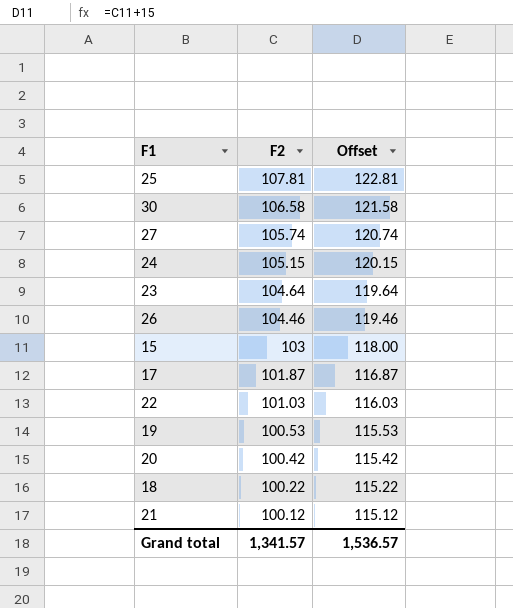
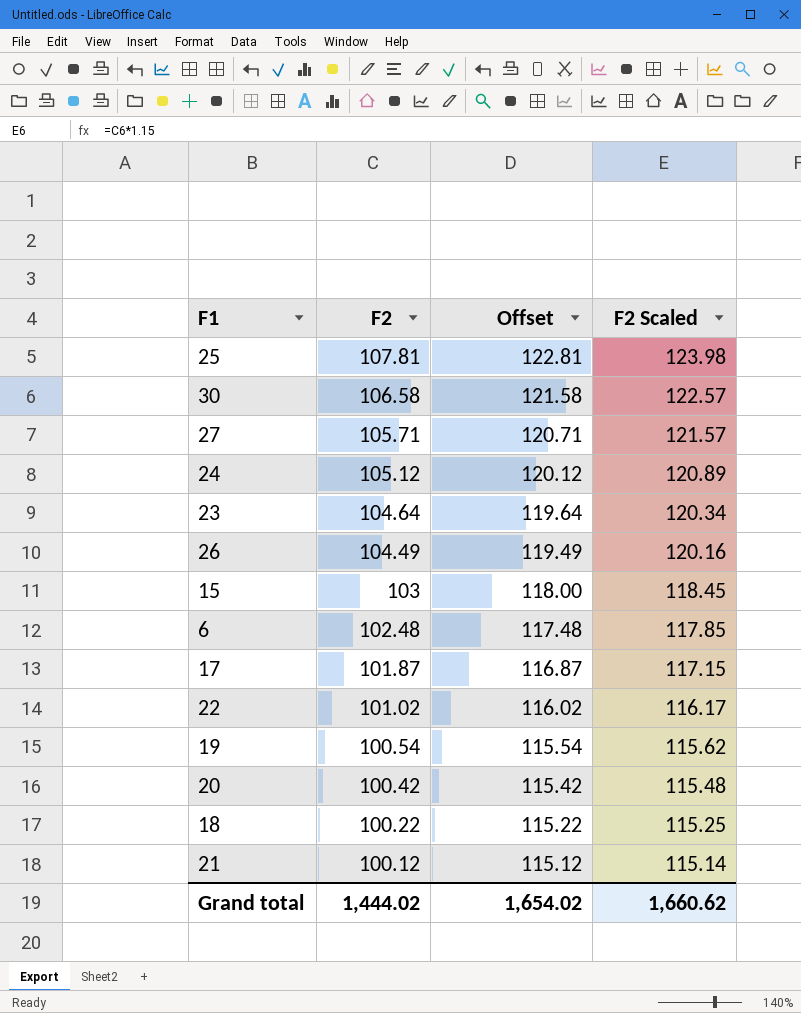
column F2 Scaled | formula: none -> [F2] * 1.15
27 | F2: 105.74 -> 105.71
27 | Offset: 120.74 -> 120.71
24 | F2: 105.15 -> 105.12
24 | Offset: 120.15 -> 120.12
26 | F2: 104.46 -> 104.49
26 | Offset: 119.46 -> 119.49
row 6: none -> 102.48 | 117.48 | 117.85
22 | F2: 101.03 -> 101.02
22 | Offset: 116.03 -> 116.02
19 | F2: 100.53 -> 100.54
19 | Offset: 115.53 -> 115.54
Grand total | F2: 1,341.57 -> 1,444.02
Grand total | Offset: 1,536.57 -> 1,654.02

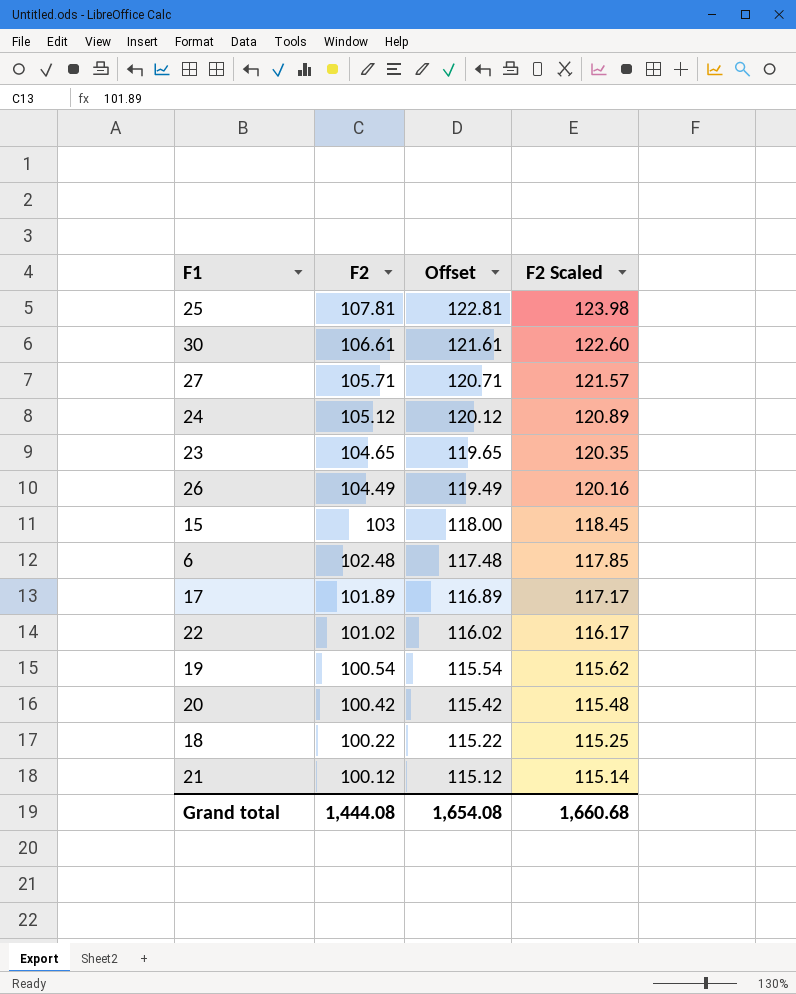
30 | F2: 106.58 -> 106.61
30 | Offset: 121.58 -> 121.61
30 | F2 Scaled: 122.57 -> 122.60
23 | F2: 104.64 -> 104.65
23 | Offset: 119.64 -> 119.65
23 | F2 Scaled: 120.34 -> 120.35
17 | F2: 101.87 -> 101.89
17 | Offset: 116.87 -> 116.89
17 | F2 Scaled: 117.15 -> 117.17
Grand total | F2: 1,444.02 -> 1,444.08
Grand total | Offset: 1,654.02 -> 1,654.08
Grand total | F2 Scaled: 1,660.62 -> 1,660.68

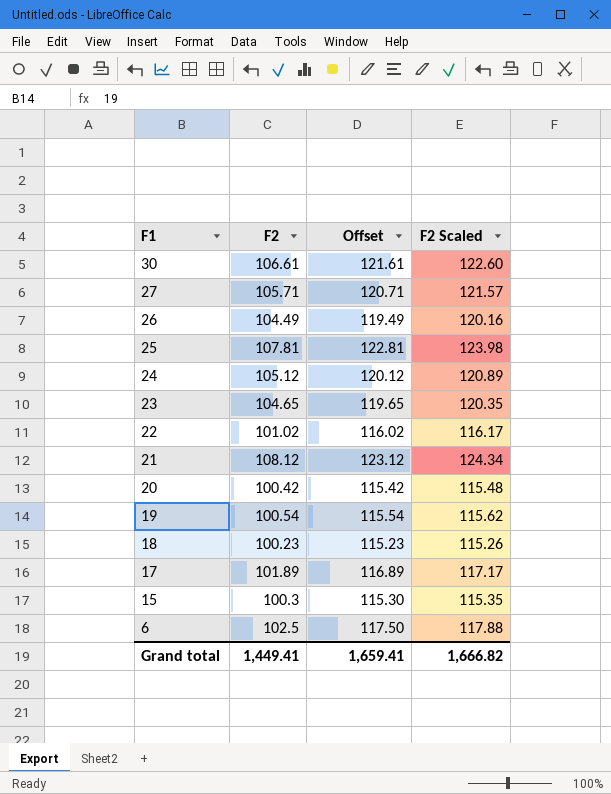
row order: F2 descending -> F1 descending
21 | F2: 100.12 -> 108.12
21 | Offset: 115.12 -> 123.12
21 | F2 Scaled: 115.14 -> 124.34
18 | F2: 100.22 -> 100.23
18 | Offset: 115.22 -> 115.23
18 | F2 Scaled: 115.25 -> 115.26
15 | F2: 103 -> 100.3
15 | Offset: 118.00 -> 115.30
15 | F2 Scaled: 118.45 -> 115.35
6 | F2: 102.48 -> 102.5
6 | Offset: 117.48 -> 117.50
6 | F2 Scaled: 117.85 -> 117.88
Grand total | F2: 1,444.08 -> 1,449.41
Grand total | Offset: 1,654.08 -> 1,659.41
Grand total | F2 Scaled: 1,660.68 -> 1,666.82

